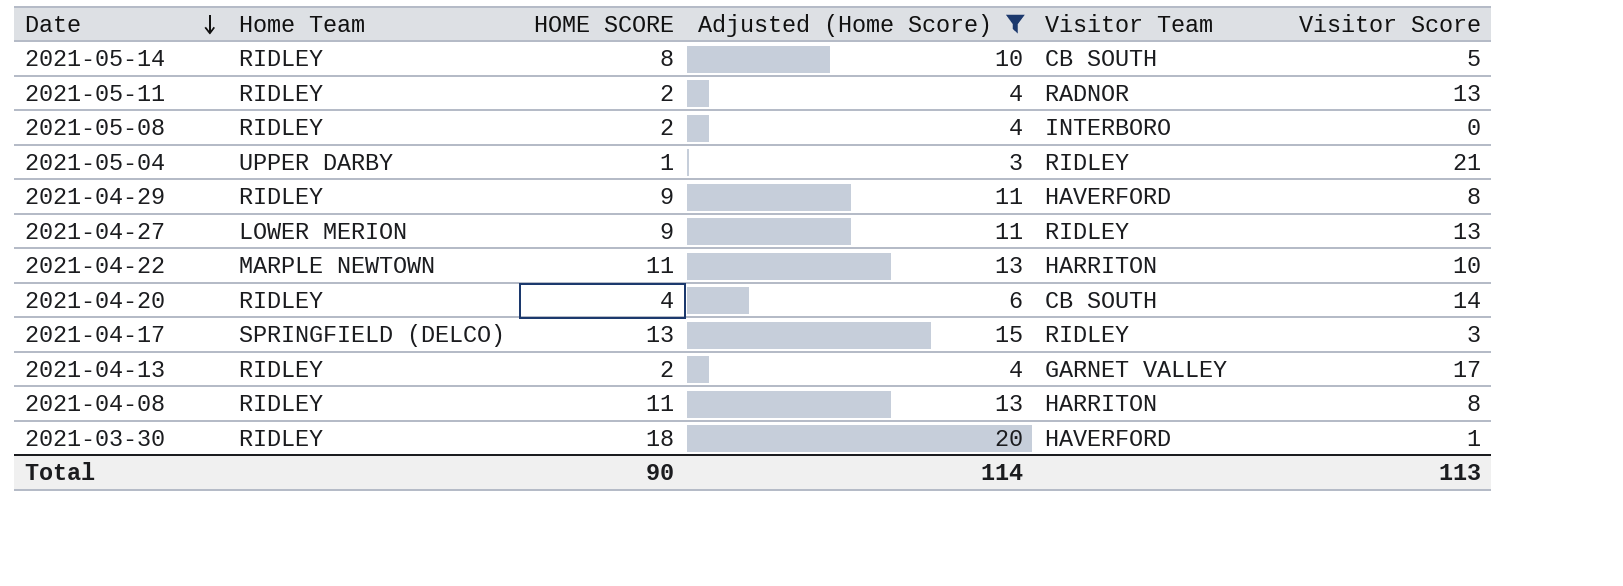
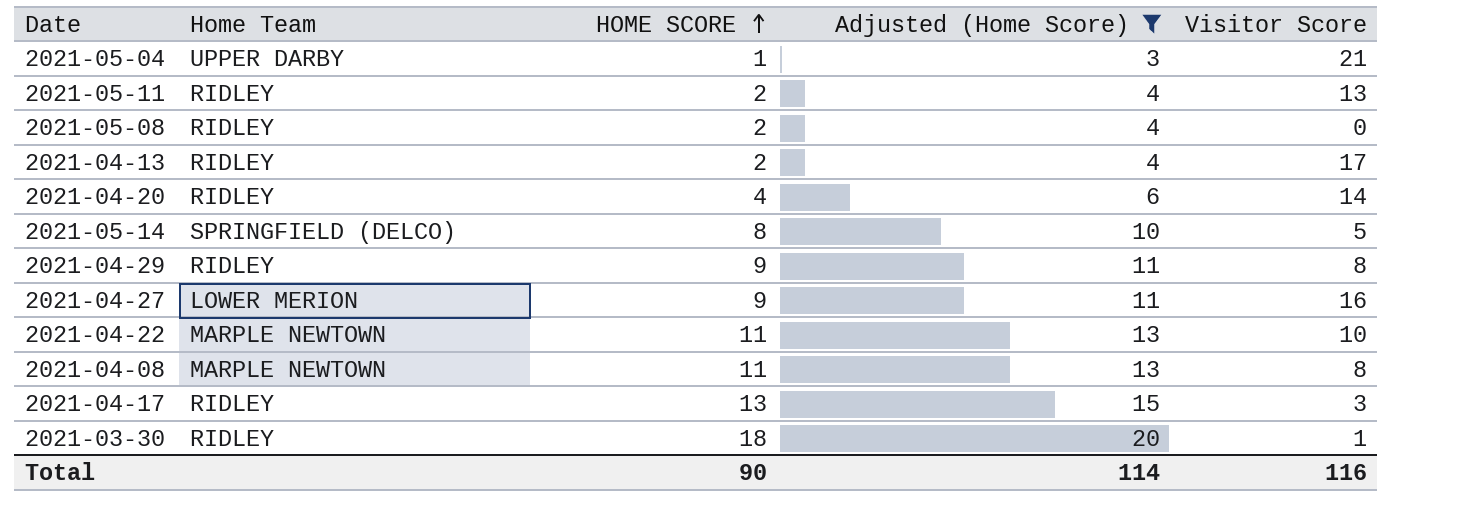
row order: Date descending -> HOME SCORE ascending
column Visitor Team | position: 5 -> none
2021-05-14 | Home Team: RIDLEY -> SPRINGFIELD (DELCO)
2021-04-27 | Visitor Score: 13 -> 16
2021-04-08 | Home Team: RIDLEY -> MARPLE NEWTOWN
2021-04-17 | Home Team: SPRINGFIELD (DELCO) -> RIDLEY
Total | Visitor Score: 113 -> 116

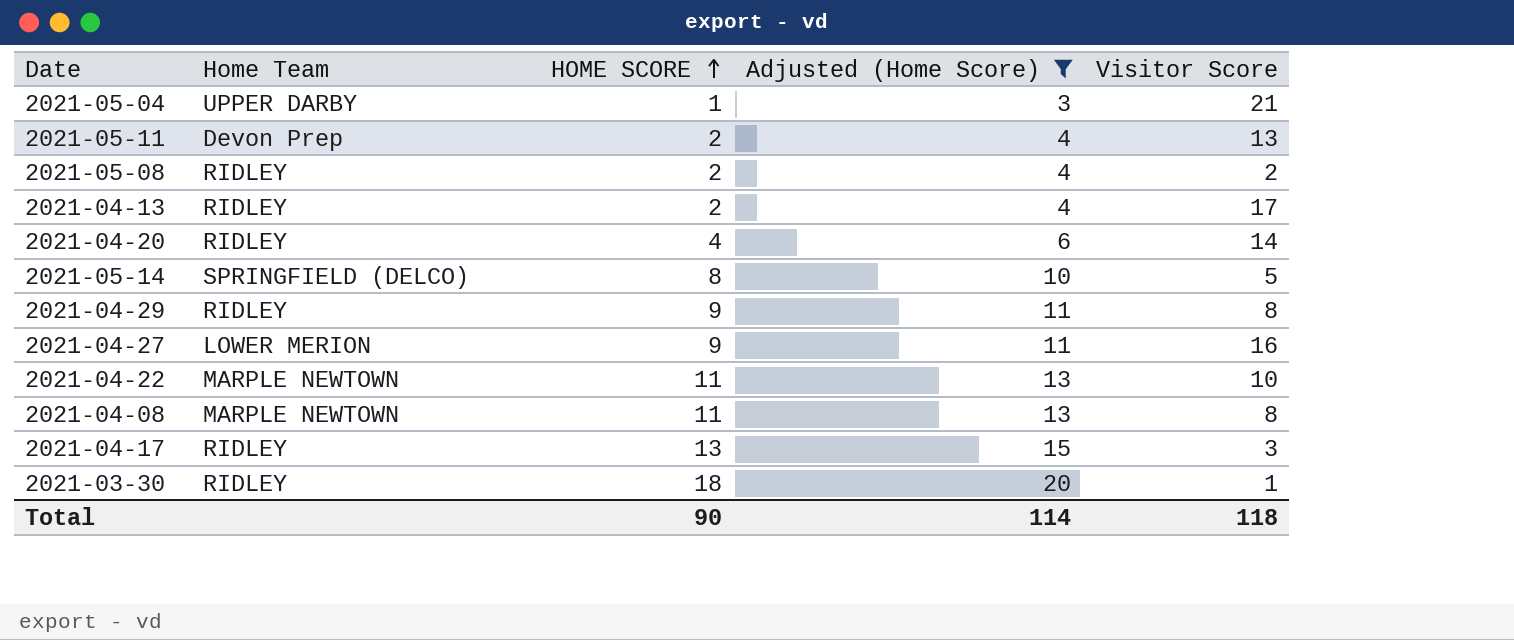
2021-05-11 | Home Team: RIDLEY -> Devon Prep
2021-05-08 | Visitor Score: 0 -> 2
Total | Visitor Score: 116 -> 118

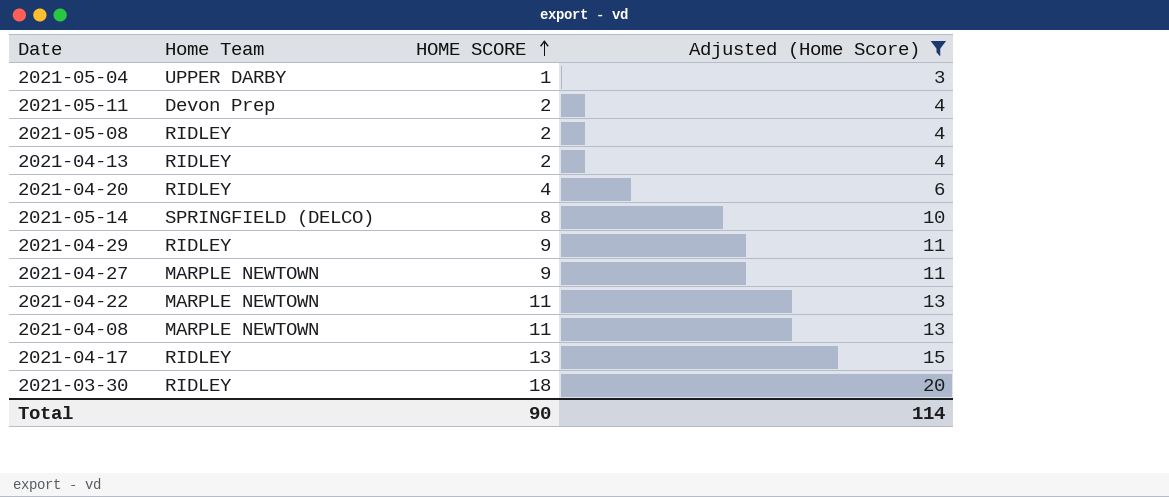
column Visitor Score | position: 5 -> none
2021-04-27 | Home Team: LOWER MERION -> MARPLE NEWTOWN

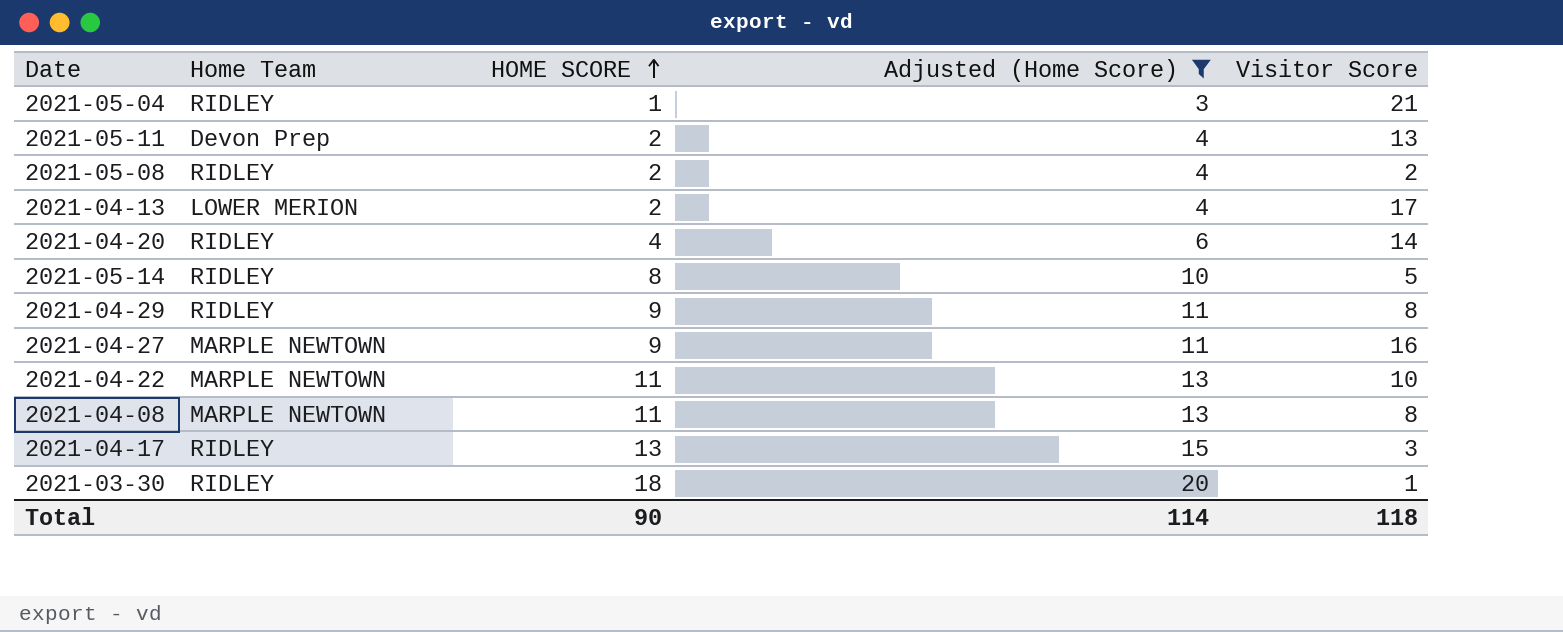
column Visitor Score | position: none -> 5
2021-05-04 | Home Team: UPPER DARBY -> RIDLEY
2021-04-13 | Home Team: RIDLEY -> LOWER MERION
2021-05-14 | Home Team: SPRINGFIELD (DELCO) -> RIDLEY

